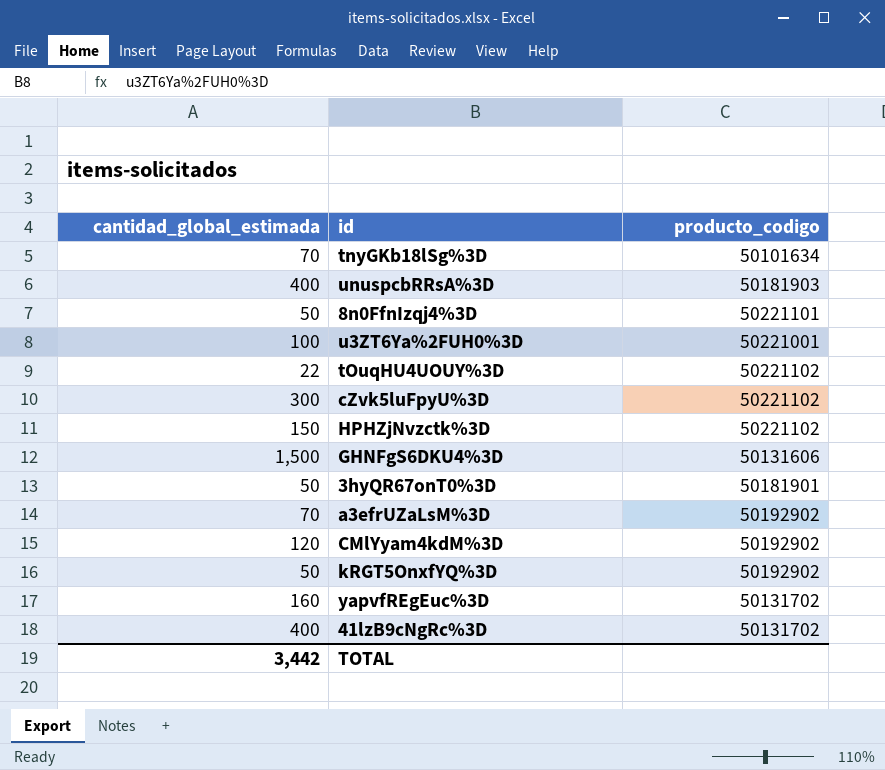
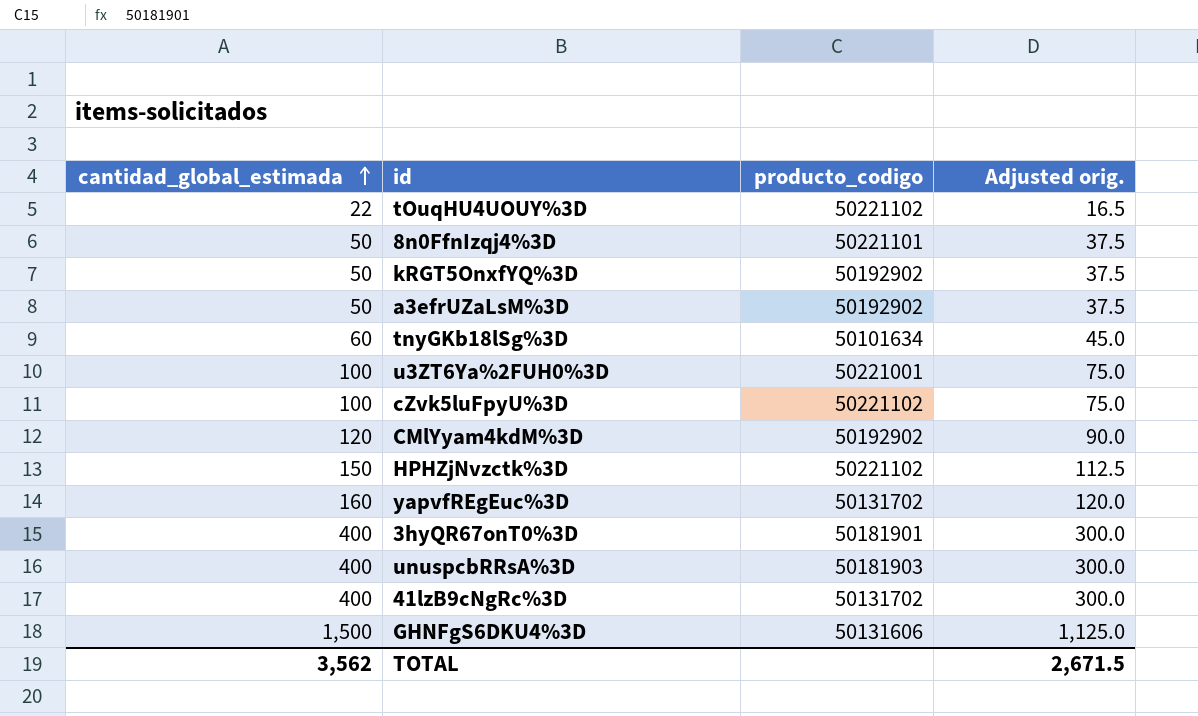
row order: none -> cantidad_global_estimada ascending
column Adjusted orig. | formula: none -> [cantidad_global_estimada] * 0.75
a3efrUZaLsM%3D | cantidad_global_estimada: 70 -> 50
tnyGKb18lSg%3D | cantidad_global_estimada: 70 -> 60
cZvk5luFpyU%3D | cantidad_global_estimada: 300 -> 100
3hyQR67onT0%3D | cantidad_global_estimada: 50 -> 400
TOTAL | cantidad_global_estimada: 3,442 -> 3,562

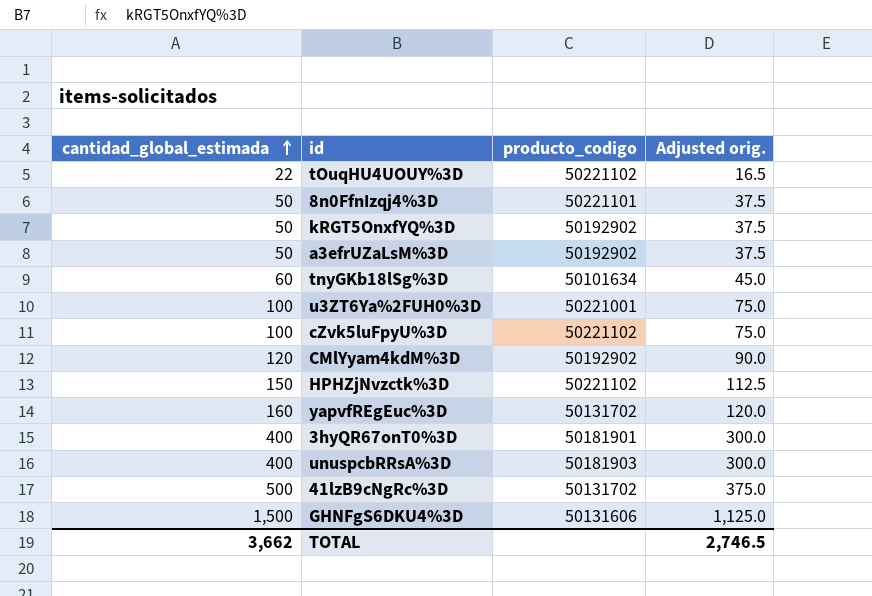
41lzB9cNgRc%3D | cantidad_global_estimada: 400 -> 500
41lzB9cNgRc%3D | Adjusted orig.: 300.0 -> 375.0
TOTAL | cantidad_global_estimada: 3,562 -> 3,662
TOTAL | Adjusted orig.: 2,671.5 -> 2,746.5

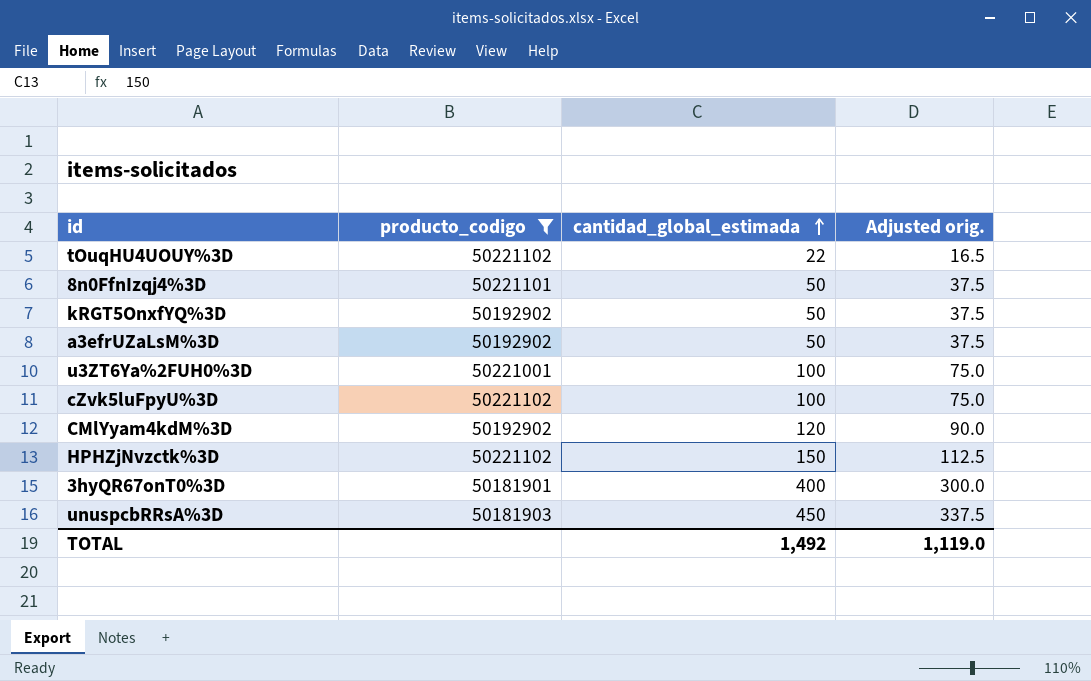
filter: none -> producto_codigo >= 50181901
column cantidad_global_estimada | position: 1 -> 3
unuspcbRRsA%3D | cantidad_global_estimada: 400 -> 450
unuspcbRRsA%3D | Adjusted orig.: 300.0 -> 337.5
TOTAL | cantidad_global_estimada: 3,662 -> 1,492
TOTAL | Adjusted orig.: 2,746.5 -> 1,119.0

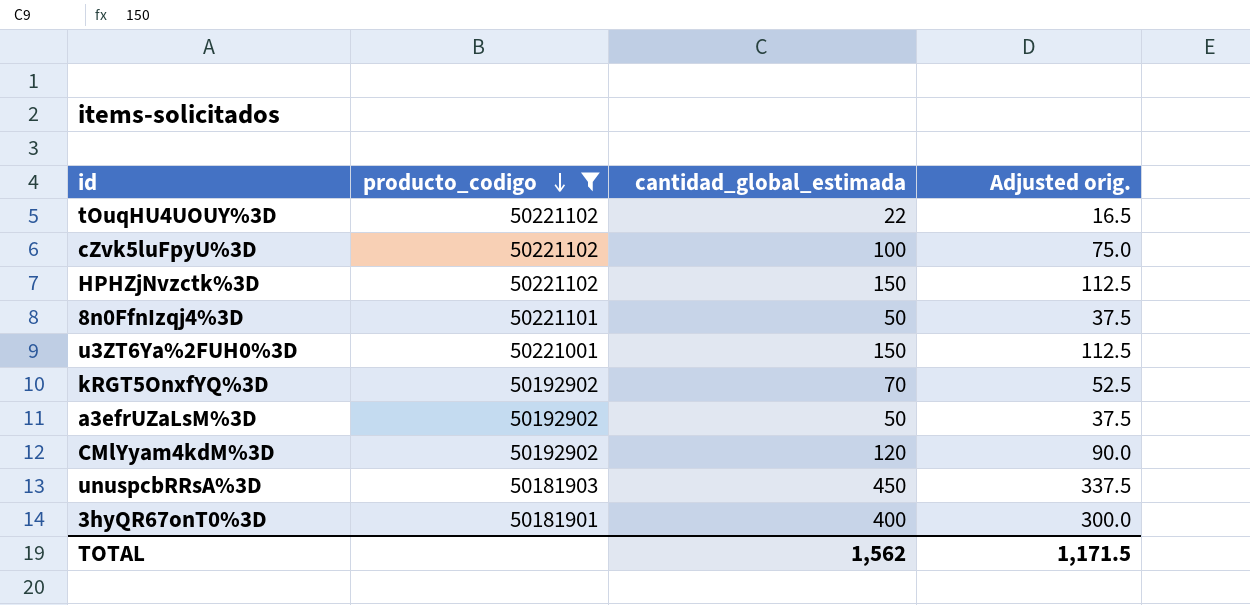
row order: cantidad_global_estimada ascending -> producto_codigo descending
u3ZT6Ya%2FUH0%3D | cantidad_global_estimada: 100 -> 150
u3ZT6Ya%2FUH0%3D | Adjusted orig.: 75.0 -> 112.5
kRGT5OnxfYQ%3D | cantidad_global_estimada: 50 -> 70
kRGT5OnxfYQ%3D | Adjusted orig.: 37.5 -> 52.5
TOTAL | cantidad_global_estimada: 1,492 -> 1,562
TOTAL | Adjusted orig.: 1,119.0 -> 1,171.5

